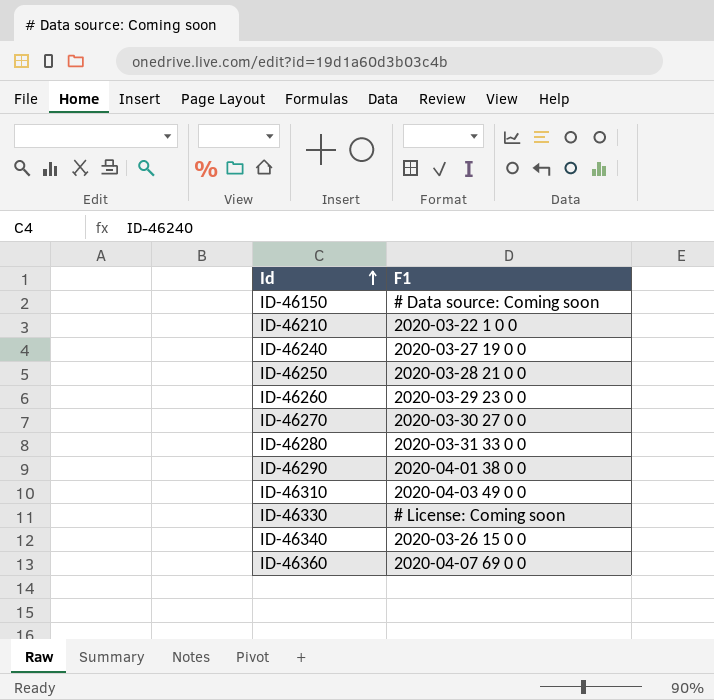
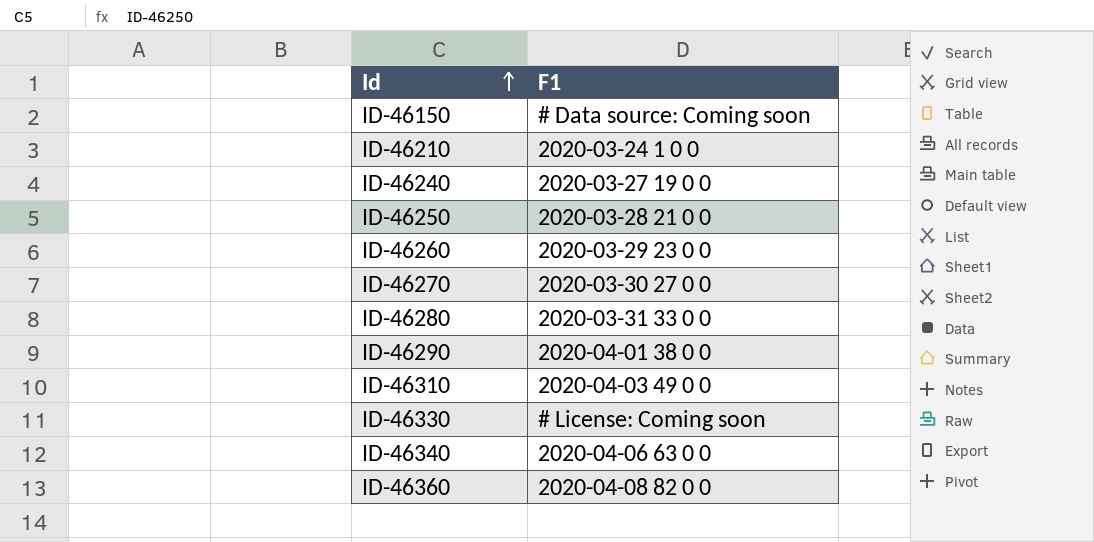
ID-46210 | F1: 2020-03-22 1 0 0 -> 2020-03-24 1 0 0
ID-46340 | F1: 2020-03-26 15 0 0 -> 2020-04-06 63 0 0
ID-46360 | F1: 2020-04-07 69 0 0 -> 2020-04-08 82 0 0

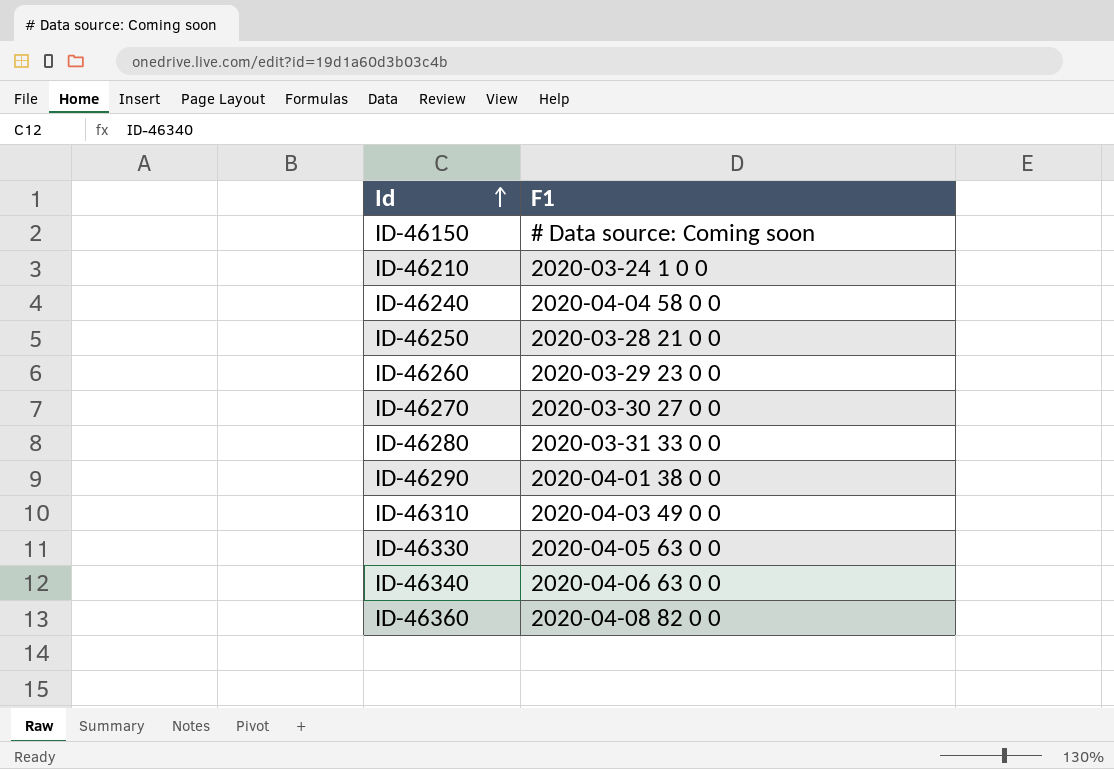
ID-46240 | F1: 2020-03-27 19 0 0 -> 2020-04-04 58 0 0
ID-46330 | F1: # License: Coming soon -> 2020-04-05 63 0 0

